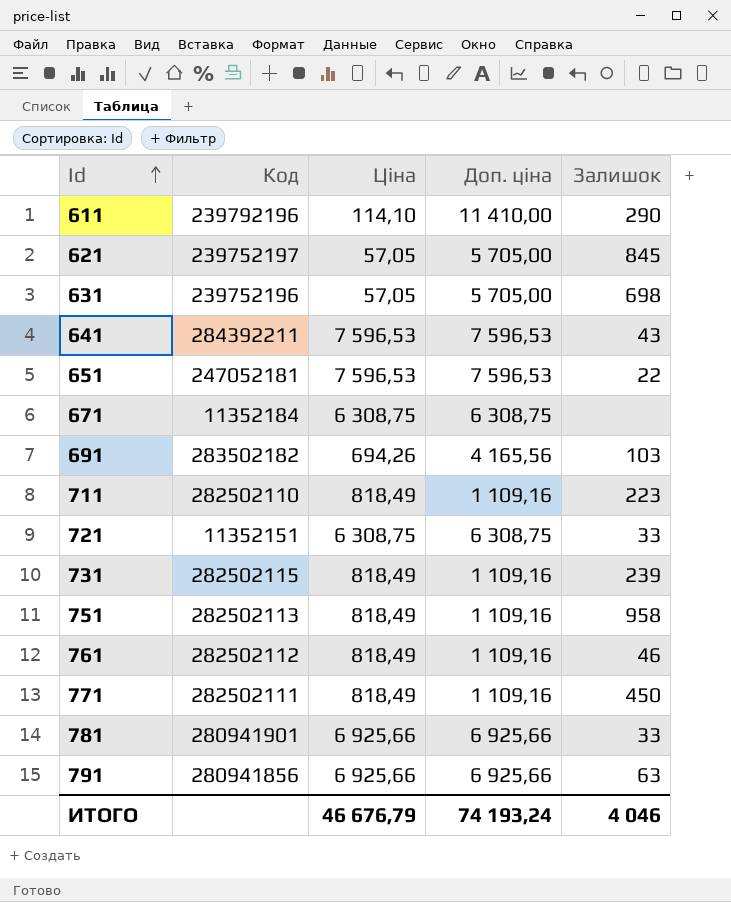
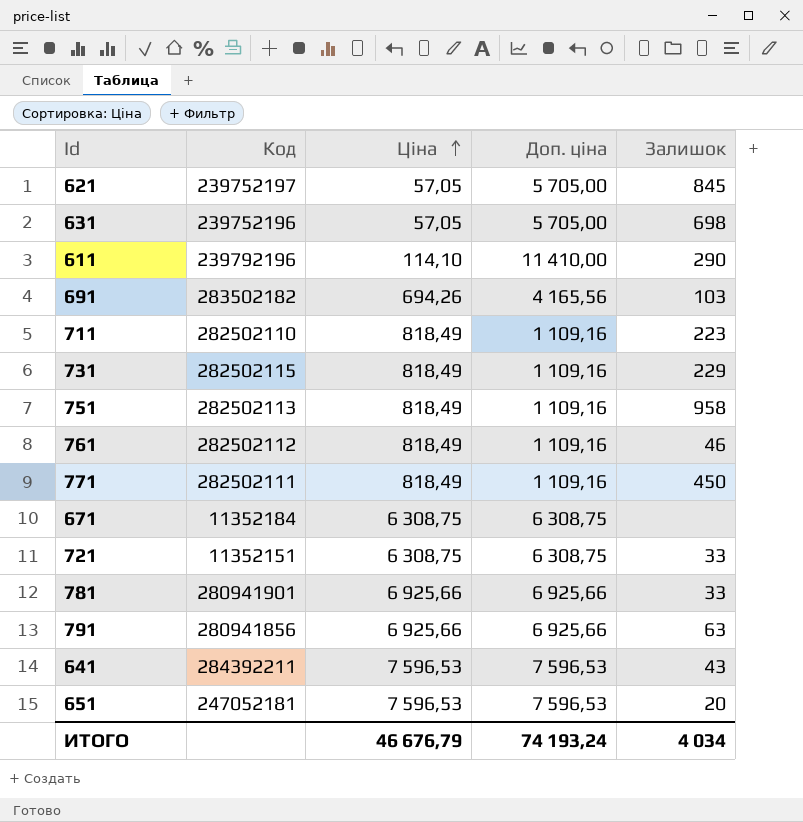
row order: Id ascending -> Ціна ascending
731 | Залишок: 239 -> 229
651 | Залишок: 22 -> 20
ИТОГО | Залишок: 4 046 -> 4 034

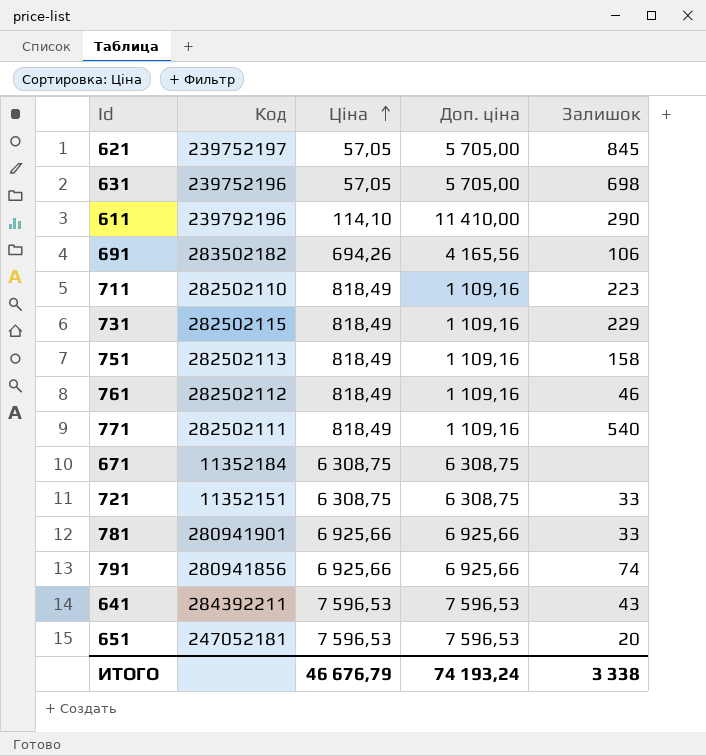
691 | Залишок: 103 -> 106
751 | Залишок: 958 -> 158
771 | Залишок: 450 -> 540
791 | Залишок: 63 -> 74
ИТОГО | Залишок: 4 034 -> 3 338

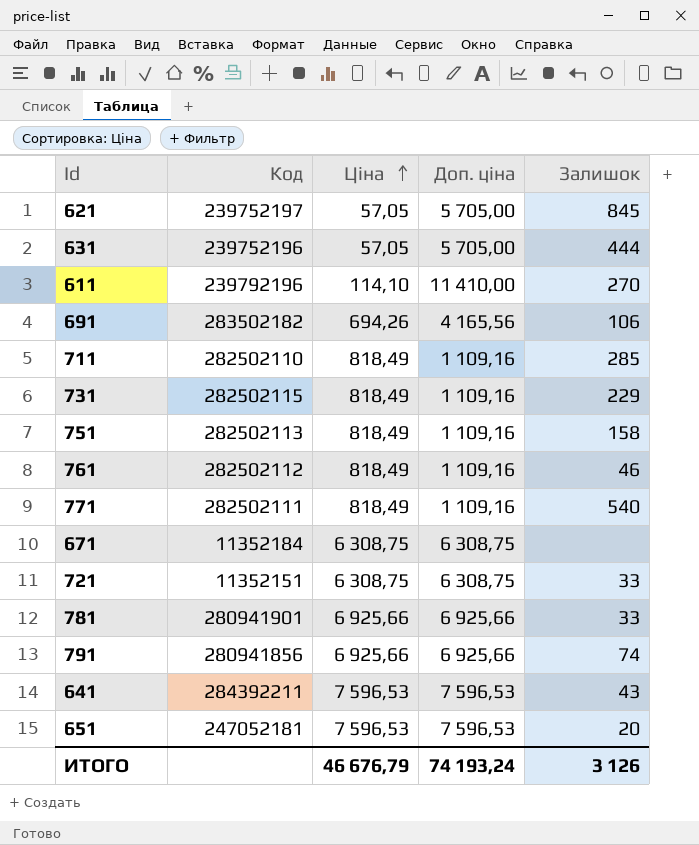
631 | Залишок: 698 -> 444
611 | Залишок: 290 -> 270
711 | Залишок: 223 -> 285
ИТОГО | Залишок: 3 338 -> 3 126

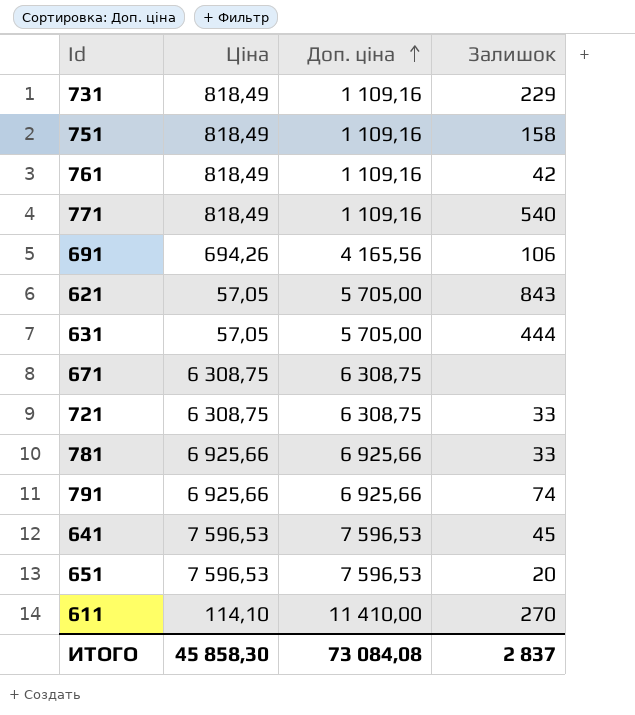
row order: Ціна ascending -> Доп. ціна ascending
column Код | position: 2 -> none
row 711: 282502110 | 818,49 | 1 109,16 | 285 -> none
761 | Залишок: 46 -> 42
621 | Залишок: 845 -> 843
641 | Залишок: 43 -> 45
ИТОГО | Ціна: 46 676,79 -> 45 858,30
ИТОГО | Доп. ціна: 74 193,24 -> 73 084,08
ИТОГО | Залишок: 3 126 -> 2 837

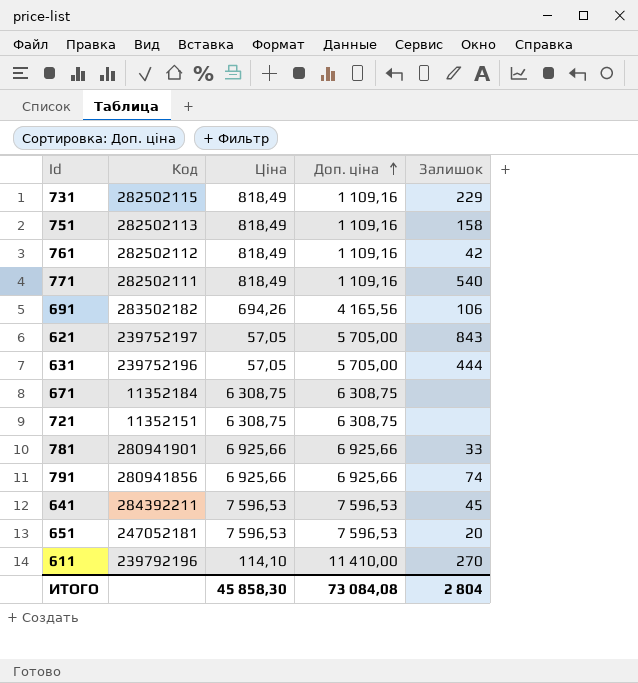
column Код | position: none -> 2
721 | Залишок: 33 -> none
ИТОГО | Залишок: 2 837 -> 2 804

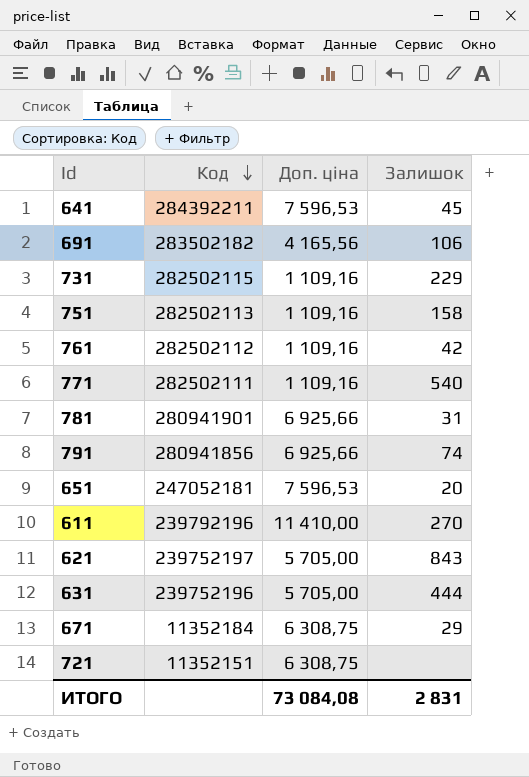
row order: Доп. ціна ascending -> Код descending
column Ціна | position: 3 -> none
781 | Залишок: 33 -> 31
671 | Залишок: none -> 29
ИТОГО | Залишок: 2 804 -> 2 831

